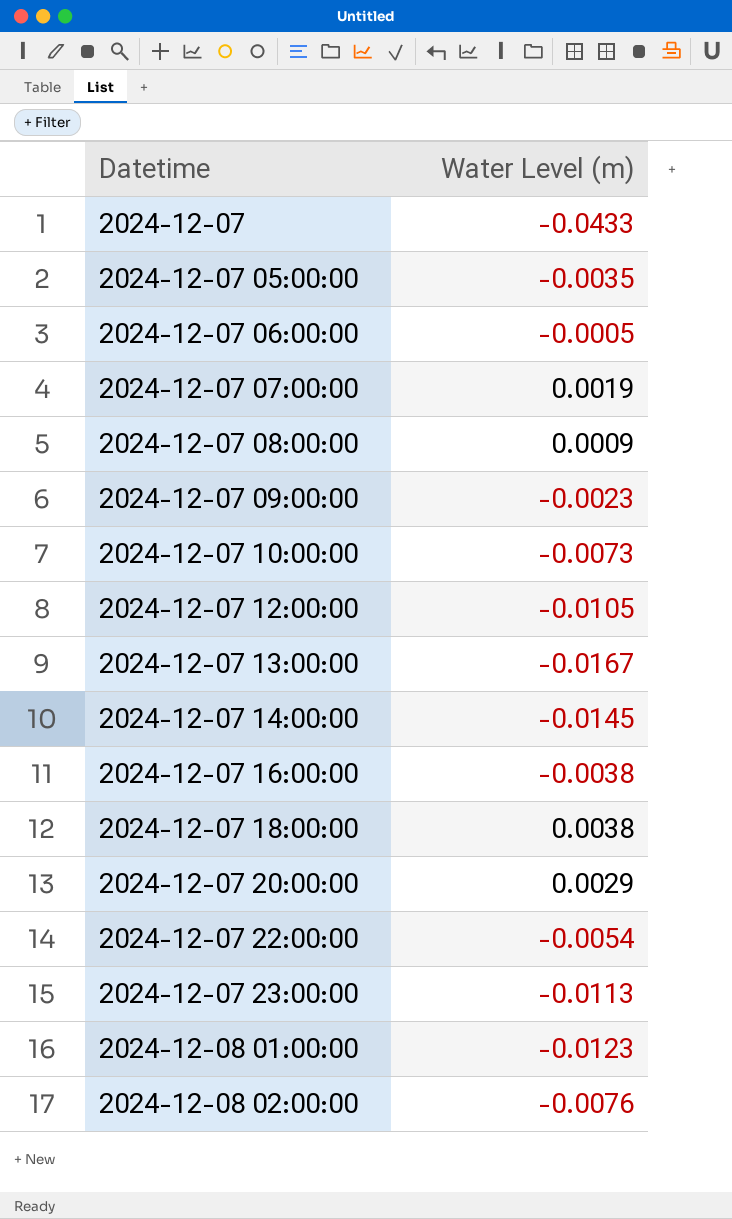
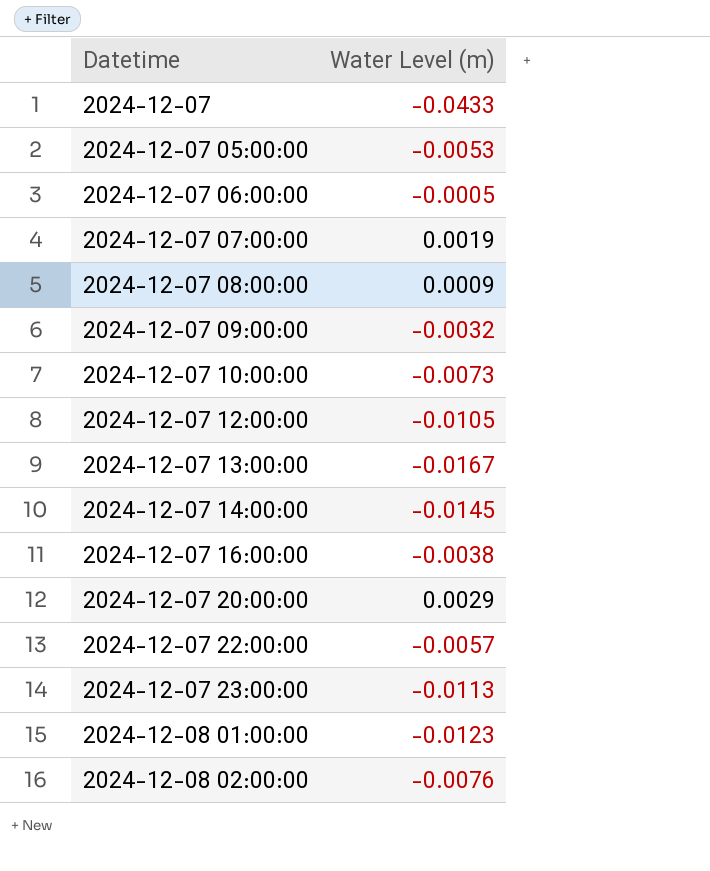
row 2024-12-07 18:00:00: 0.0038 -> none
2024-12-07 05:00:00 | Water Level (m): -0.0035 -> -0.0053
2024-12-07 09:00:00 | Water Level (m): -0.0023 -> -0.0032
2024-12-07 22:00:00 | Water Level (m): -0.0054 -> -0.0057

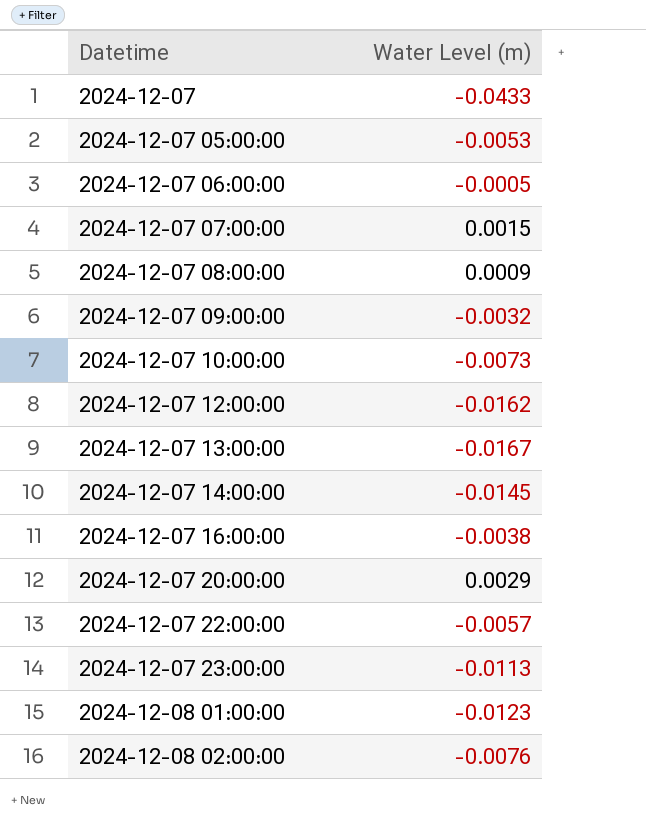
2024-12-07 07:00:00 | Water Level (m): 0.0019 -> 0.0015
2024-12-07 12:00:00 | Water Level (m): -0.0105 -> -0.0162

